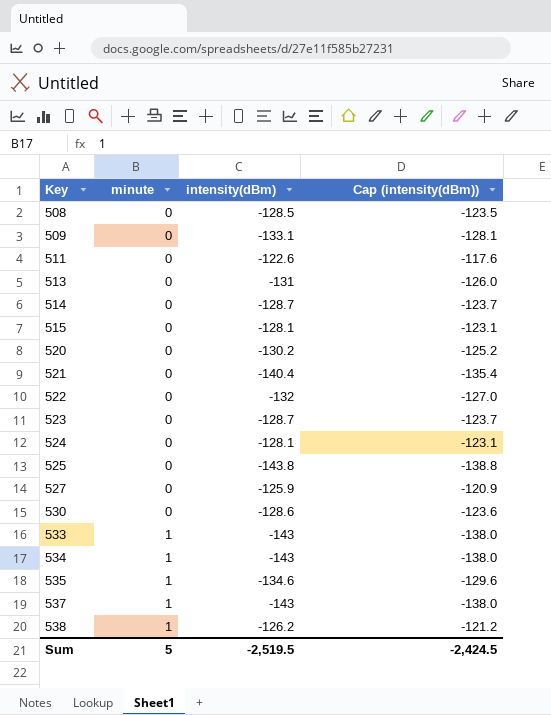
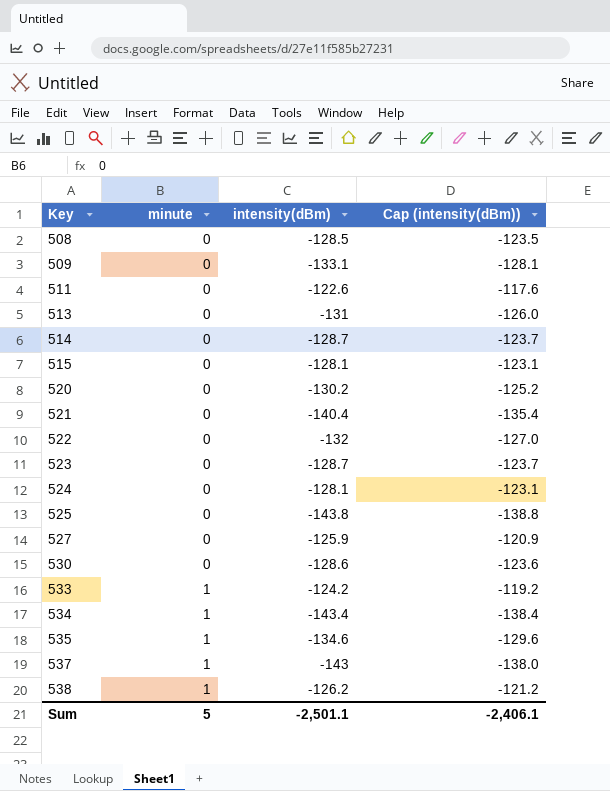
533 | intensity(dBm): -143 -> -124.2
533 | Cap (intensity(dBm)): -138.0 -> -119.2
534 | intensity(dBm): -143 -> -143.4
534 | Cap (intensity(dBm)): -138.0 -> -138.4
Sum | intensity(dBm): -2,519.5 -> -2,501.1
Sum | Cap (intensity(dBm)): -2,424.5 -> -2,406.1

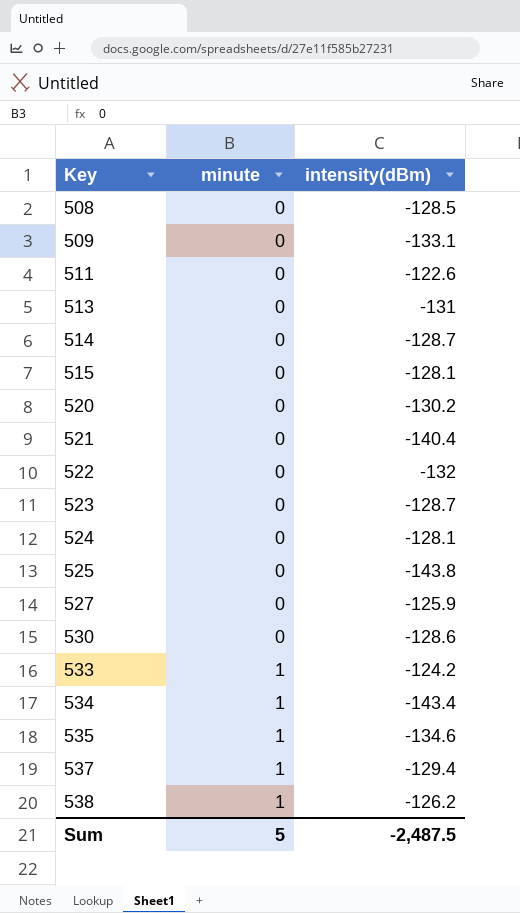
column Cap (intensity(dBm)) | formula: [intensity(dBm)] + 5 -> none
537 | intensity(dBm): -143 -> -129.4
Sum | intensity(dBm): -2,501.1 -> -2,487.5

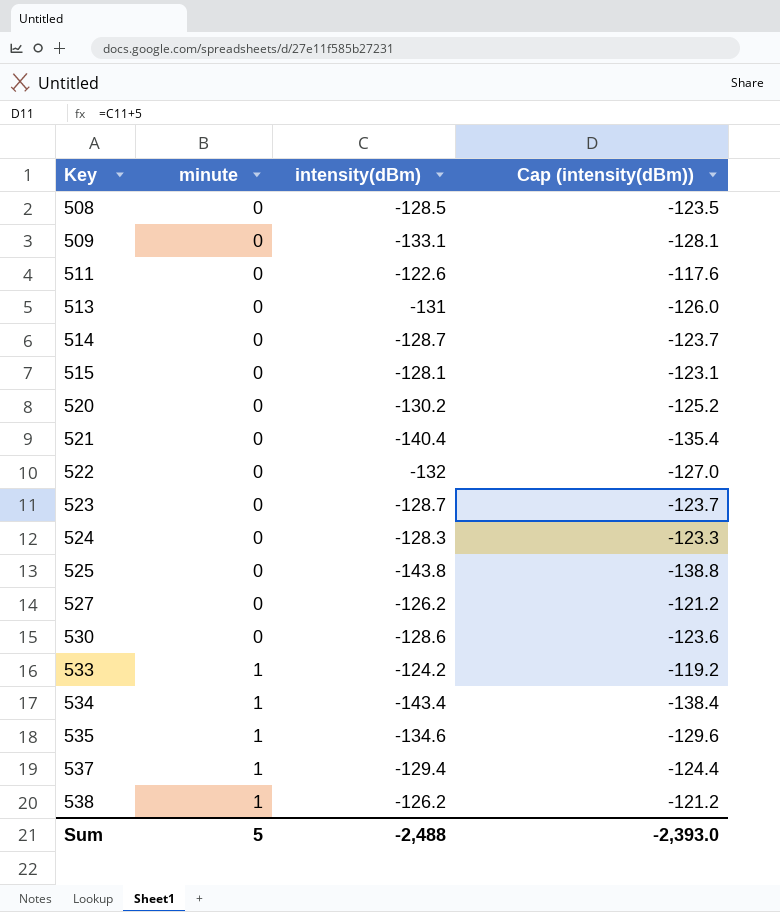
column Cap (intensity(dBm)) | formula: none -> [intensity(dBm)] + 5
524 | intensity(dBm): -128.1 -> -128.3
527 | intensity(dBm): -125.9 -> -126.2
Sum | intensity(dBm): -2,487.5 -> -2,488

